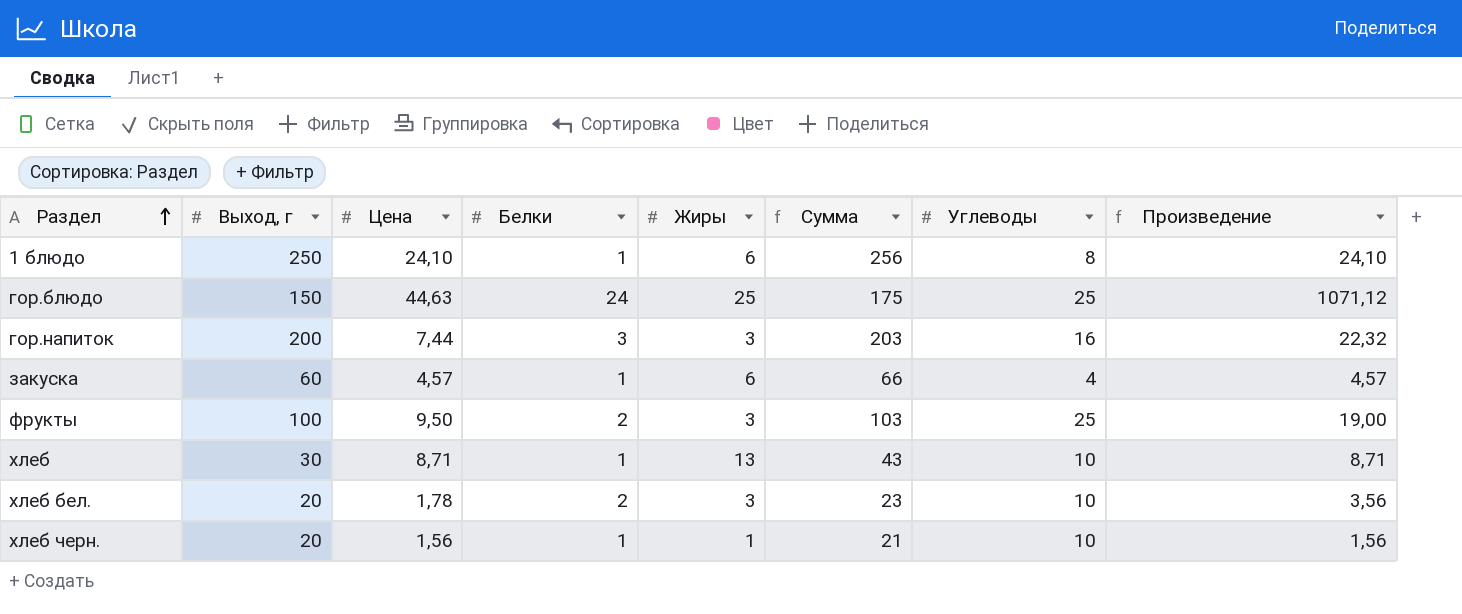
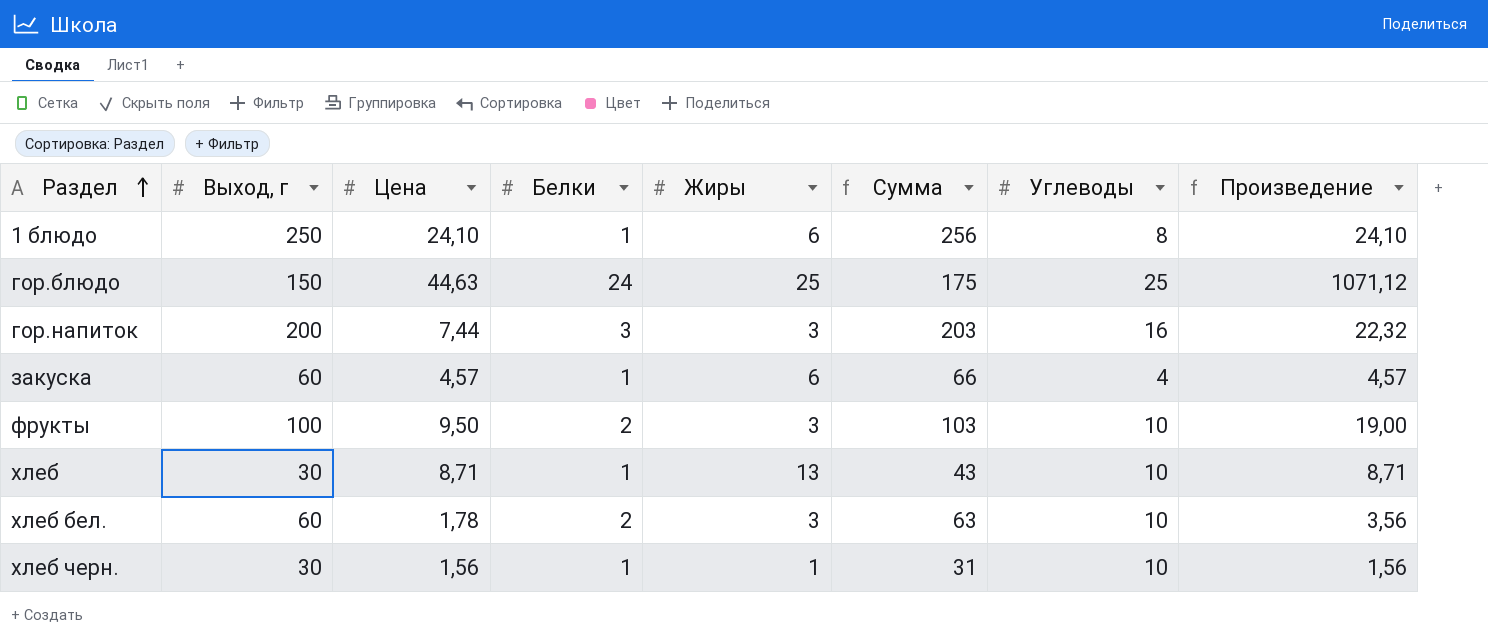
фрукты | Углеводы: 25 -> 10
хлеб бел. | Выход, г: 20 -> 60
хлеб бел. | Сумма: 23 -> 63
хлеб черн. | Выход, г: 20 -> 30
хлеб черн. | Сумма: 21 -> 31

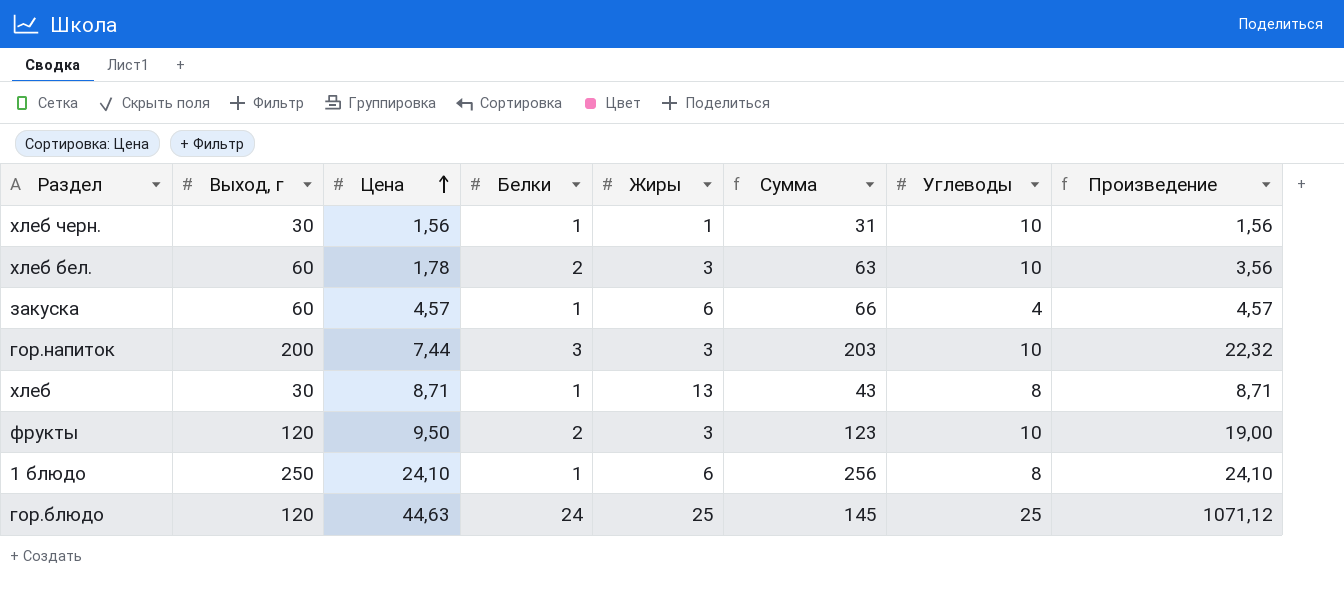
row order: Раздел ascending -> Цена ascending
гор.напиток | Углеводы: 16 -> 10
хлеб | Углеводы: 10 -> 8
фрукты | Выход, г: 100 -> 120
фрукты | Сумма: 103 -> 123
гор.блюдо | Выход, г: 150 -> 120
гор.блюдо | Сумма: 175 -> 145

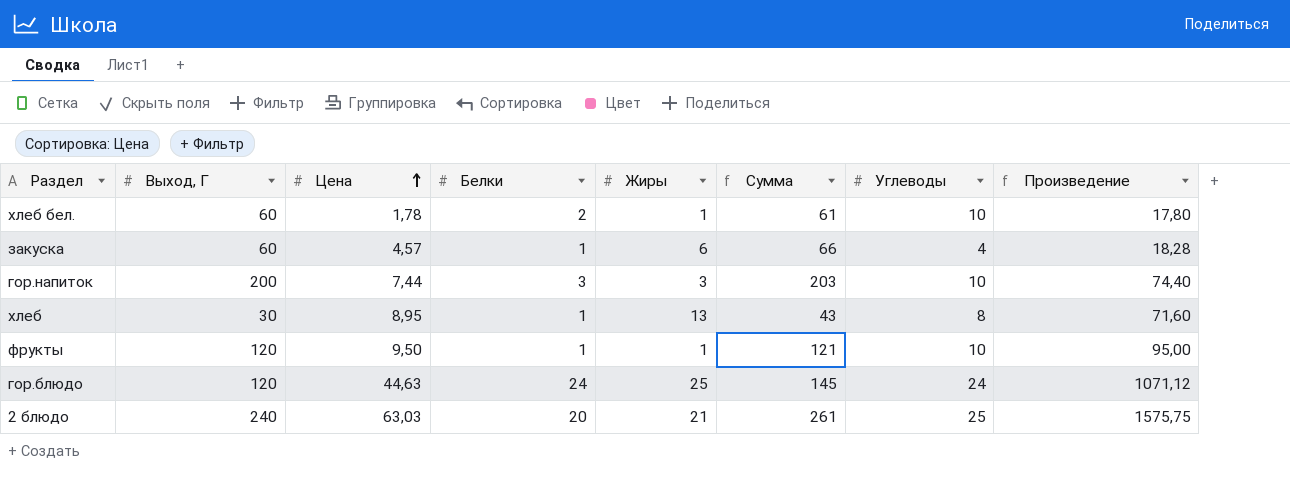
column name: Выход, г -> Выход, Г
column Произведение | formula: [Цена] * [Белки] -> [Цена] * [Углеводы]
row хлеб черн.: 30 | 1,56 | 1 | 1 | 31 | 10 | 1,56 -> none
row 1 блюдо: 250 | 24,10 | 1 | 6 | 256 | 8 | 24,10 -> none
хлеб бел. | Жиры: 3 -> 1
хлеб бел. | Сумма: 63 -> 61
хлеб | Цена: 8,71 -> 8,95
фрукты | Белки: 2 -> 1
фрукты | Жиры: 3 -> 1
фрукты | Сумма: 123 -> 121
гор.блюдо | Углеводы: 25 -> 24
row 2 блюдо: none -> 240 | 63,03 | 20 | 21 | 261 | 25 | 1575,75

